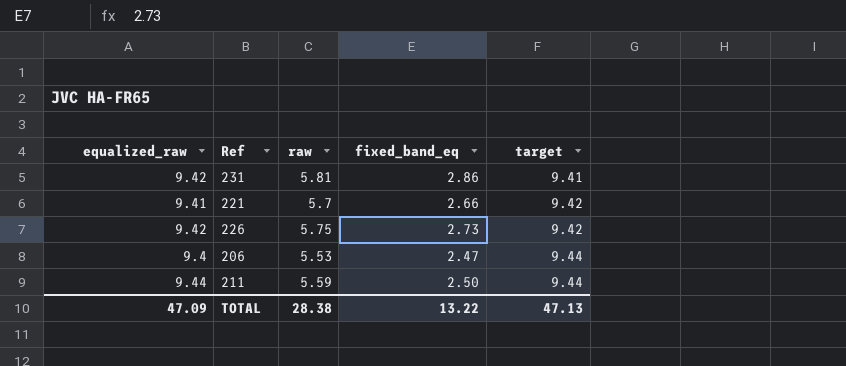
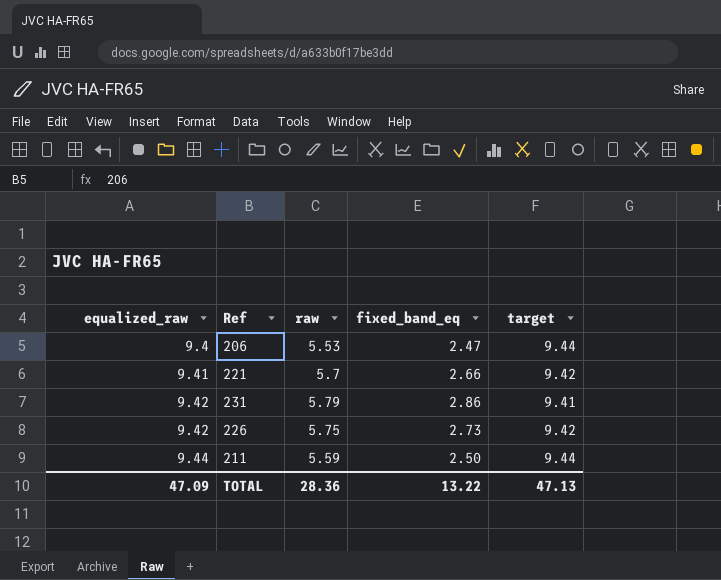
row order: target ascending -> equalized_raw ascending
231 | raw: 5.81 -> 5.79
TOTAL | raw: 28.38 -> 28.36

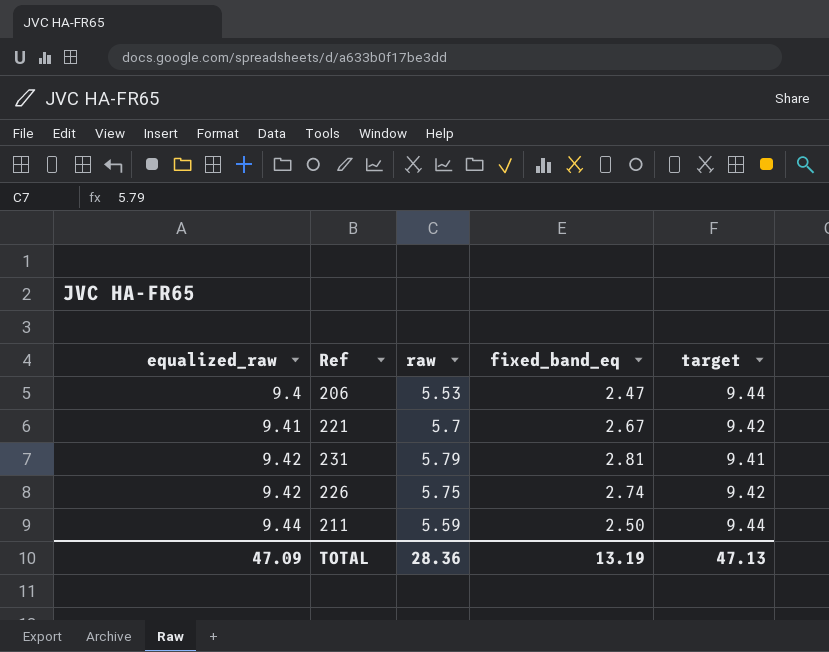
221 | fixed_band_eq: 2.66 -> 2.67
231 | fixed_band_eq: 2.86 -> 2.81
226 | fixed_band_eq: 2.73 -> 2.74
TOTAL | fixed_band_eq: 13.22 -> 13.19

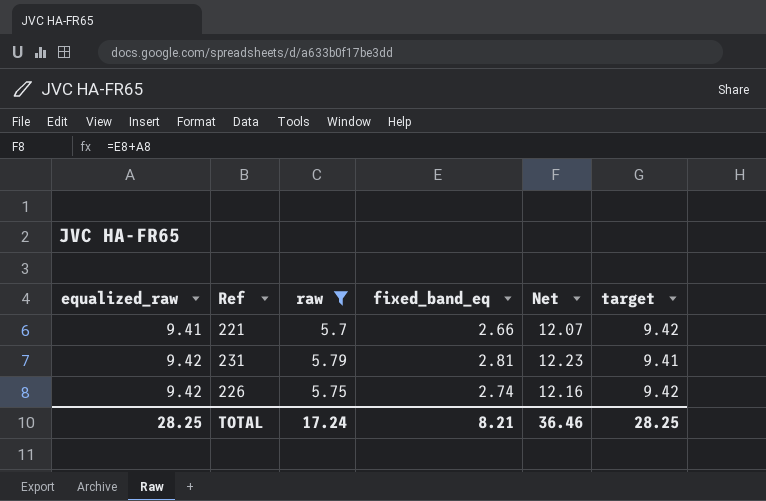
filter: none -> raw >= 5.7
column Net | formula: none -> [equalized_raw] + [fixed_band_eq]
221 | fixed_band_eq: 2.67 -> 2.66
TOTAL | equalized_raw: 47.09 -> 28.25
TOTAL | raw: 28.36 -> 17.24
TOTAL | fixed_band_eq: 13.19 -> 8.21
TOTAL | target: 47.13 -> 28.25

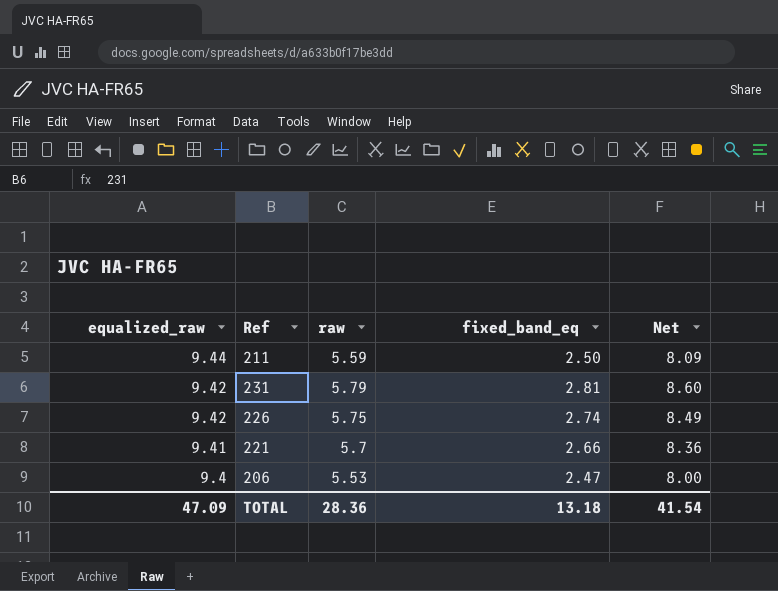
filter: raw >= 5.7 -> none
row order: equalized_raw ascending -> equalized_raw descending
column target | position: 6 -> none
column Net | formula: [equalized_raw] + [fixed_band_eq] -> [raw] + [fixed_band_eq]
TOTAL | equalized_raw: 28.25 -> 47.09
TOTAL | raw: 17.24 -> 28.36
TOTAL | fixed_band_eq: 8.21 -> 13.18
TOTAL | Net: 36.46 -> 41.54

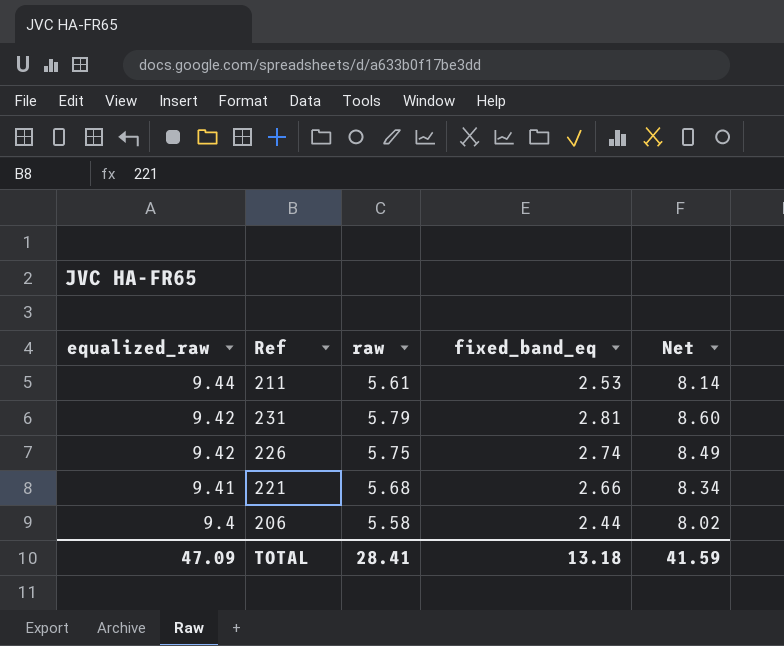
211 | raw: 5.59 -> 5.61
211 | fixed_band_eq: 2.50 -> 2.53
211 | Net: 8.09 -> 8.14
221 | raw: 5.7 -> 5.68
221 | Net: 8.36 -> 8.34
206 | raw: 5.53 -> 5.58
206 | fixed_band_eq: 2.47 -> 2.44
206 | Net: 8.00 -> 8.02
TOTAL | raw: 28.36 -> 28.41
TOTAL | Net: 41.54 -> 41.59

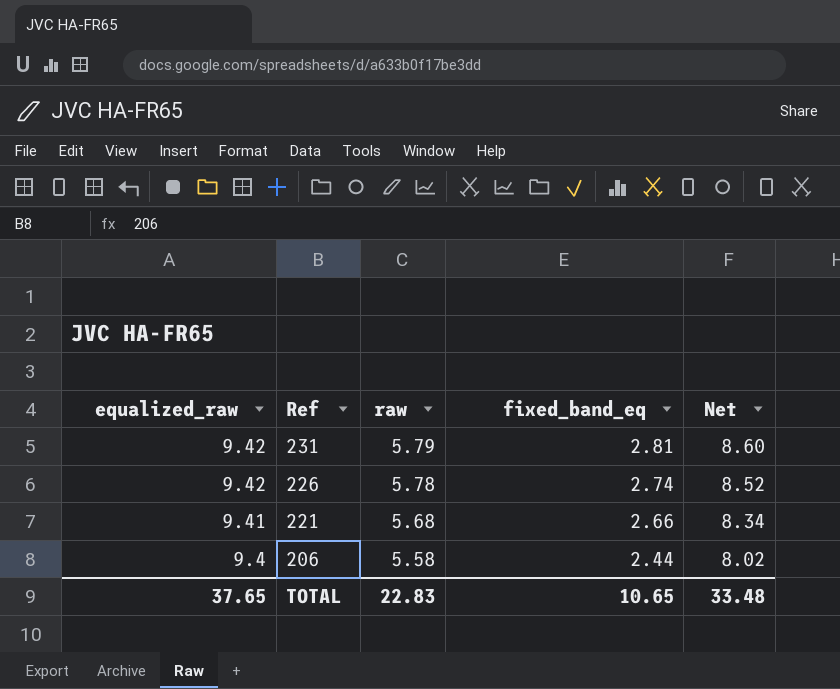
row 211: 9.44 | 5.61 | 2.53 | 8.14 -> none
226 | raw: 5.75 -> 5.78
226 | Net: 8.49 -> 8.52
TOTAL | equalized_raw: 47.09 -> 37.65
TOTAL | raw: 28.41 -> 22.83
TOTAL | fixed_band_eq: 13.18 -> 10.65
TOTAL | Net: 41.59 -> 33.48

